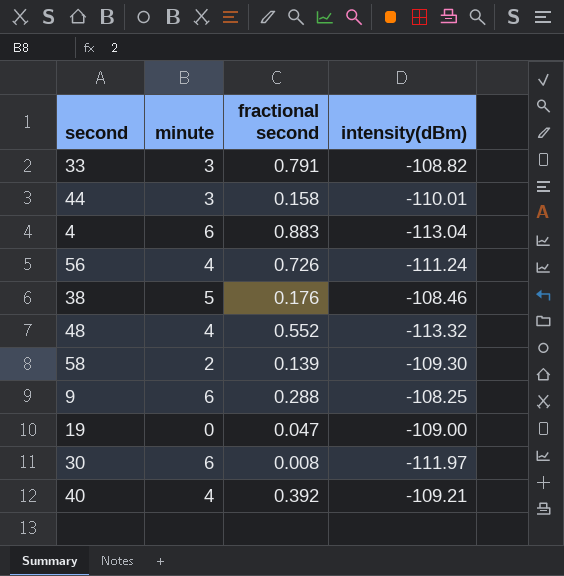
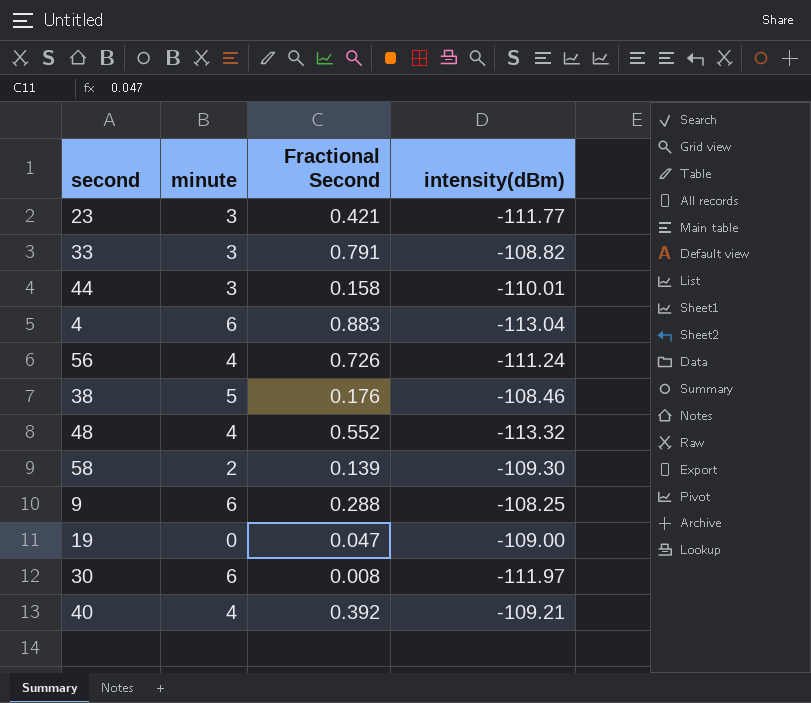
column name: fractional second -> Fractional Second
row 23: none -> 3 | 0.421 | -111.77

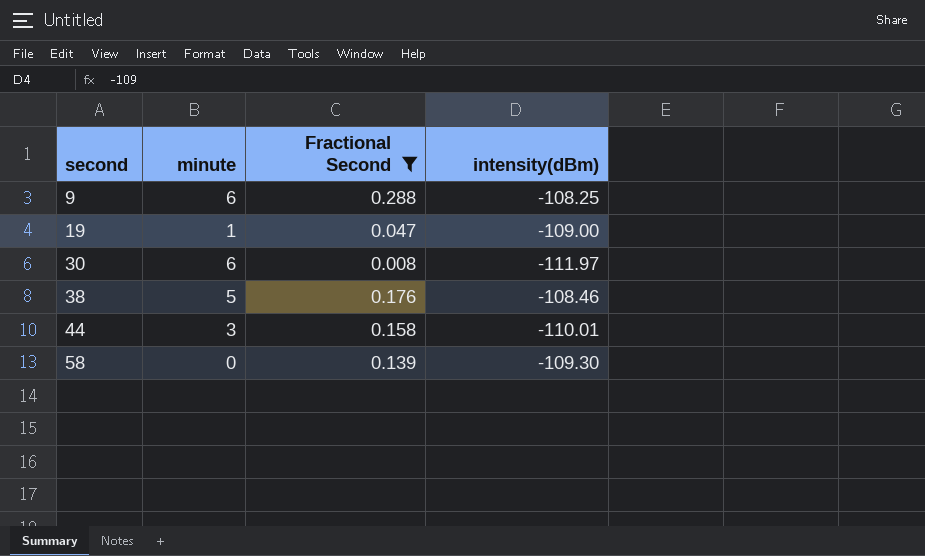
filter: none -> Fractional Second <= 0.288
row order: none -> second ascending
19 | minute: 0 -> 1
58 | minute: 2 -> 0

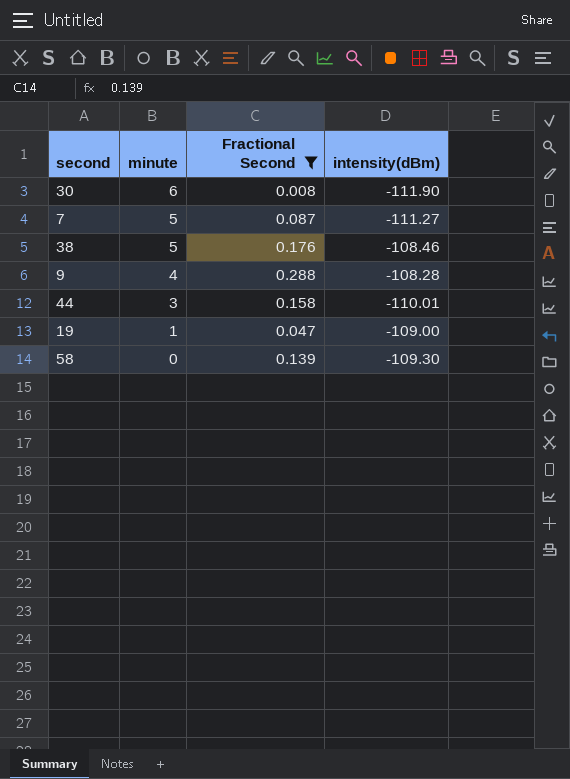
row order: second ascending -> minute descending
30 | intensity(dBm): -111.97 -> -111.90
row 7: none -> 5 | 0.087 | -111.27
9 | minute: 6 -> 4
9 | intensity(dBm): -108.25 -> -108.28

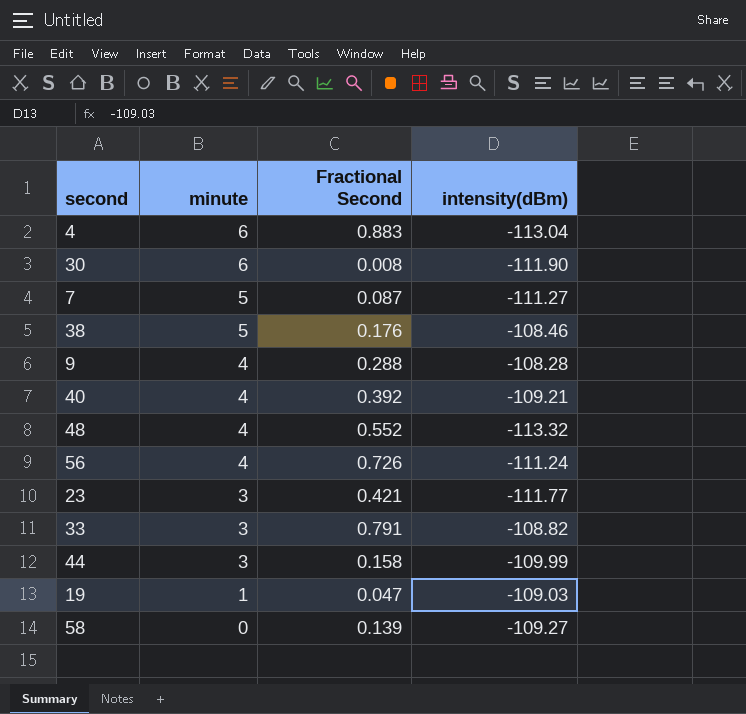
filter: Fractional Second <= 0.288 -> none
44 | intensity(dBm): -110.01 -> -109.99
19 | intensity(dBm): -109.00 -> -109.03
58 | intensity(dBm): -109.30 -> -109.27

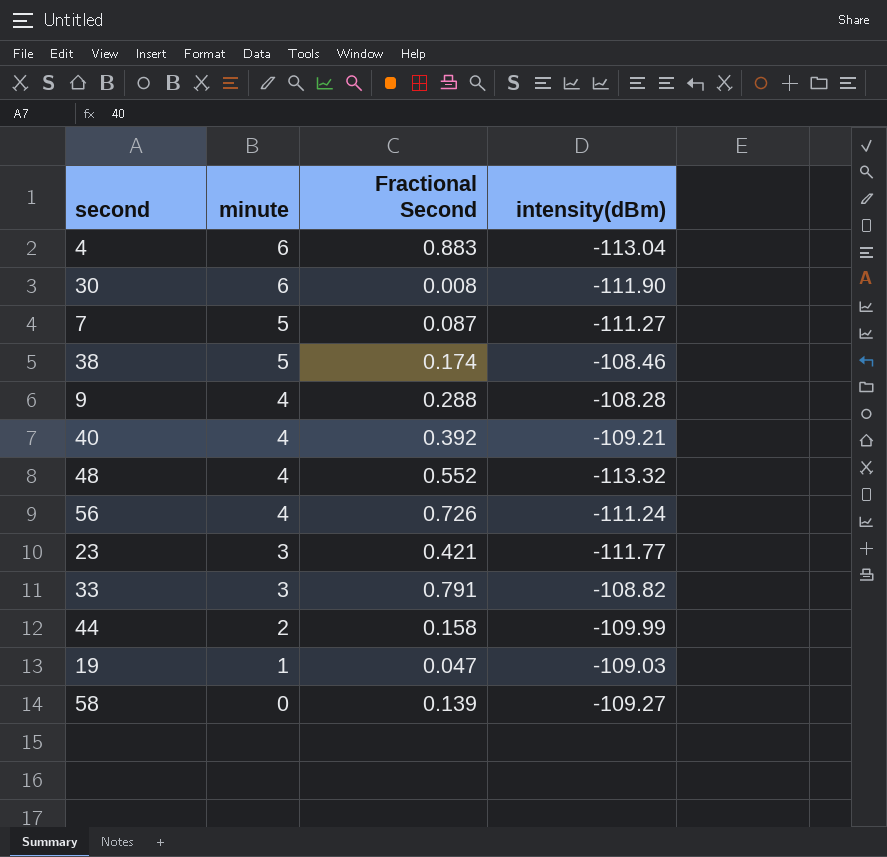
38 | Fractional Second: 0.176 -> 0.174
44 | minute: 3 -> 2

